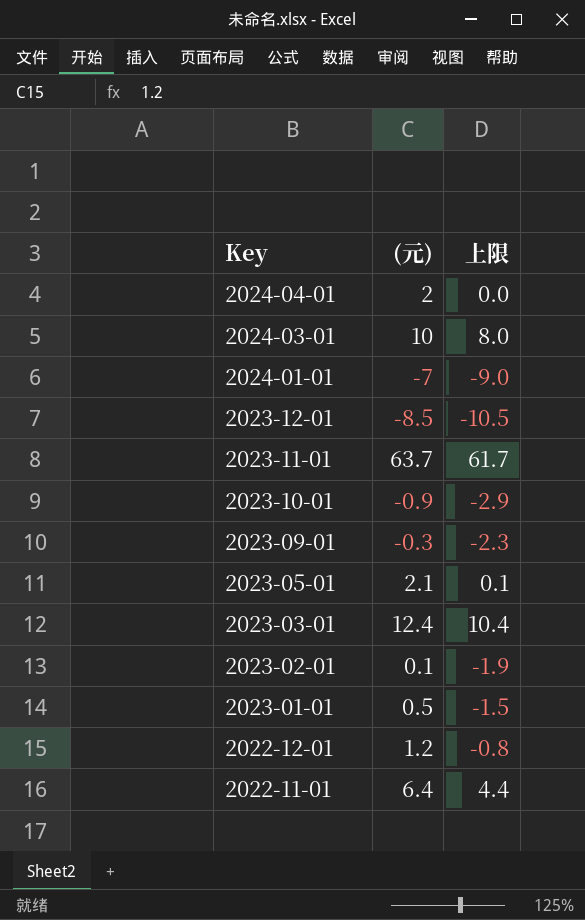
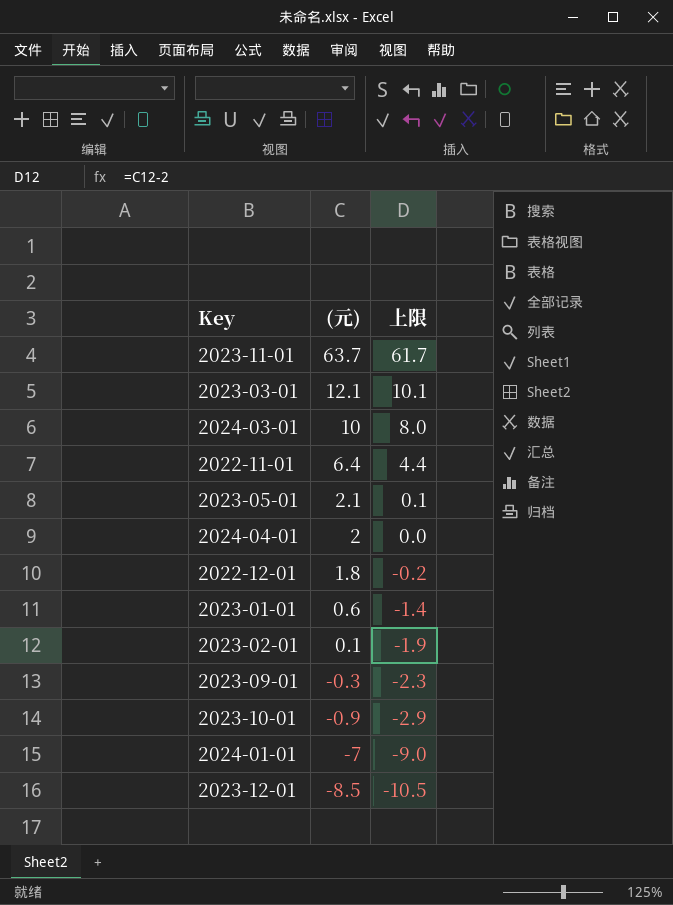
row order: Key descending -> (元) descending
2023-03-01 | (元): 12.4 -> 12.1
2023-03-01 | 上限: 10.4 -> 10.1
2022-12-01 | (元): 1.2 -> 1.8
2022-12-01 | 上限: -0.8 -> -0.2
2023-01-01 | (元): 0.5 -> 0.6
2023-01-01 | 上限: -1.5 -> -1.4

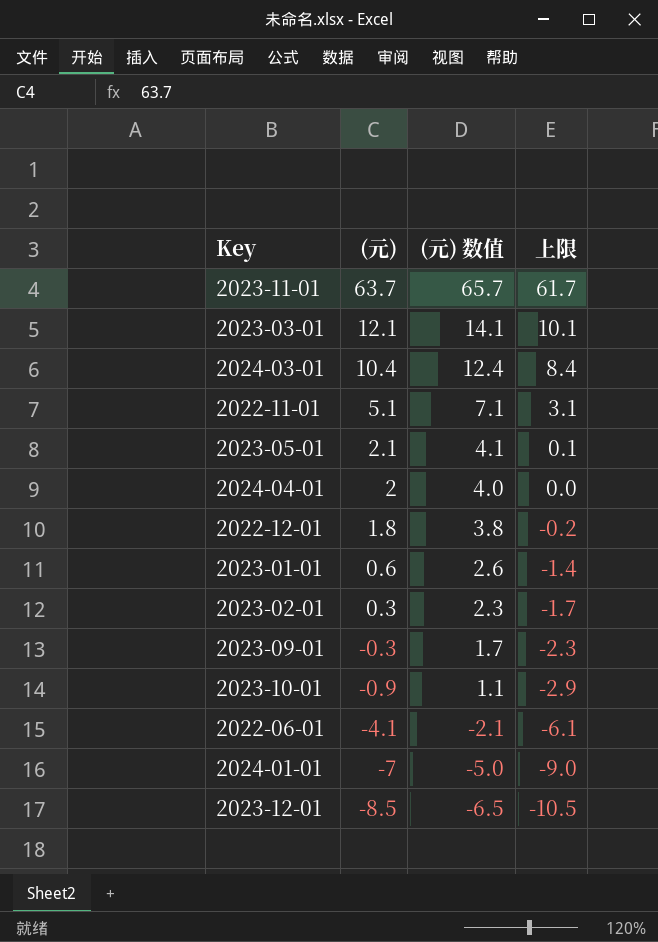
column (元) 数值 | formula: none -> [(元)] + 2
2024-03-01 | (元): 10 -> 10.4
2024-03-01 | 上限: 8.0 -> 8.4
2022-11-01 | (元): 6.4 -> 5.1
2022-11-01 | 上限: 4.4 -> 3.1
2023-02-01 | (元): 0.1 -> 0.3
2023-02-01 | 上限: -1.9 -> -1.7
row 2022-06-01: none -> -4.1 | -2.1 | -6.1

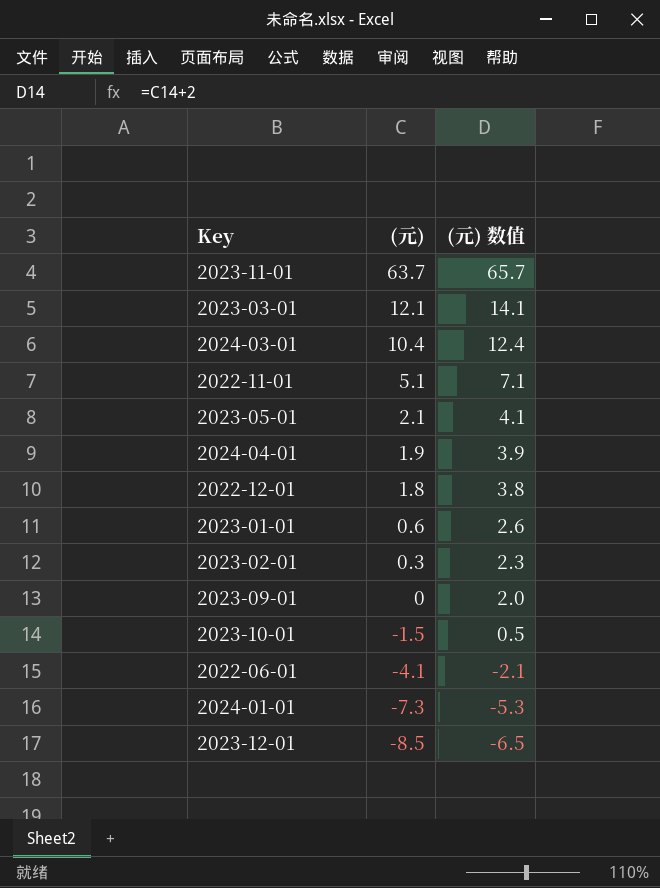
column 上限 | formula: [(元)] - 2 -> none
2024-04-01 | (元): 2 -> 1.9
2024-04-01 | (元) 数值: 4.0 -> 3.9
2023-09-01 | (元): -0.3 -> 0
2023-09-01 | (元) 数值: 1.7 -> 2.0
2023-10-01 | (元): -0.9 -> -1.5
2023-10-01 | (元) 数值: 1.1 -> 0.5
2024-01-01 | (元): -7 -> -7.3
2024-01-01 | (元) 数值: -5.0 -> -5.3

